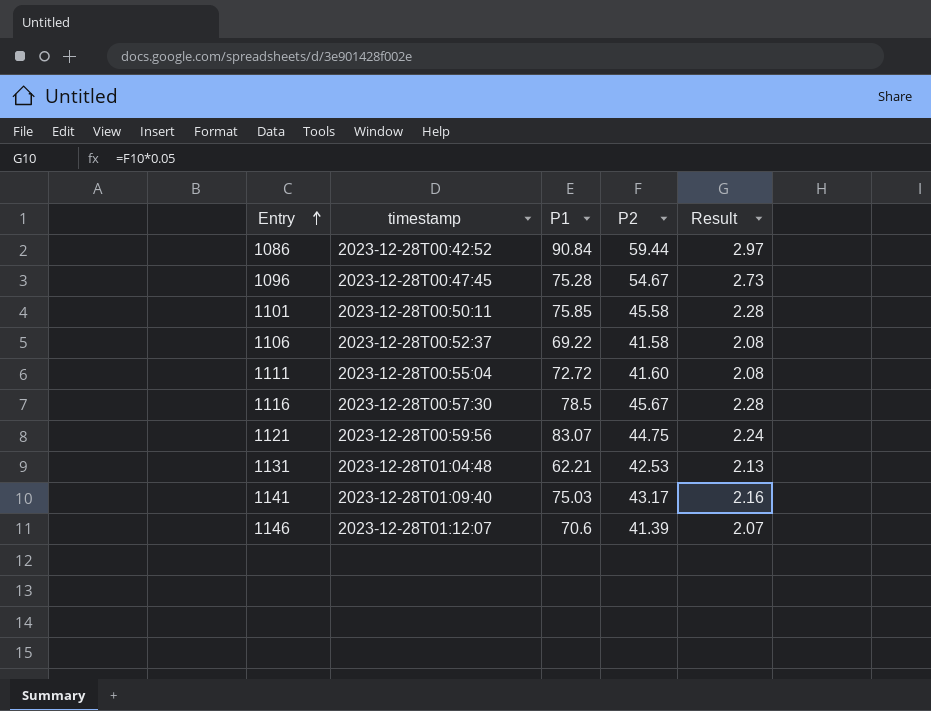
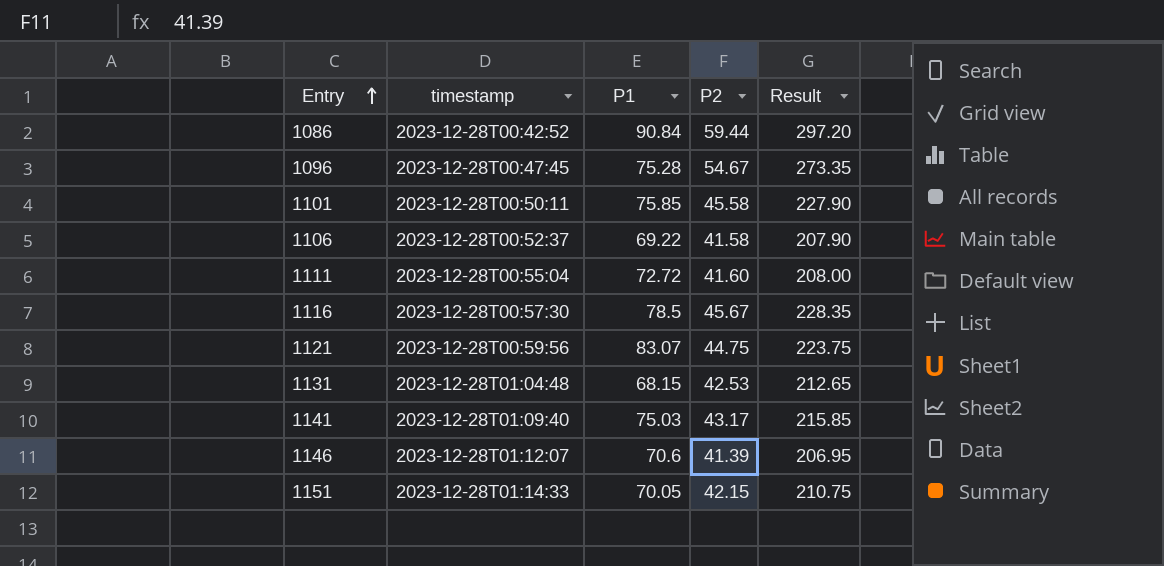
column Result | formula: [P2] * 0.05 -> [P2] * 5
1131 | P1: 62.21 -> 68.15
row 1151: none -> 2023-12-28T01:14:33 | 70.05 | 42.15 | 210.75

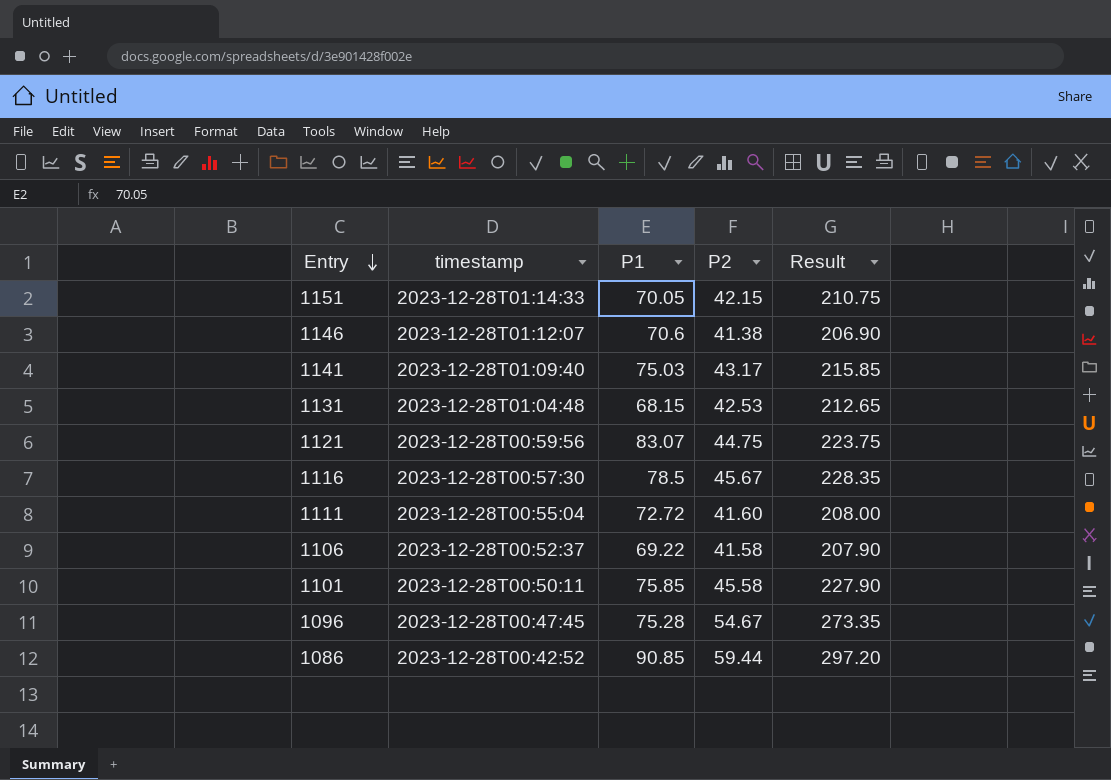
row order: Entry ascending -> Entry descending
1146 | P2: 41.39 -> 41.38
1146 | Result: 206.95 -> 206.90
1086 | P1: 90.84 -> 90.85

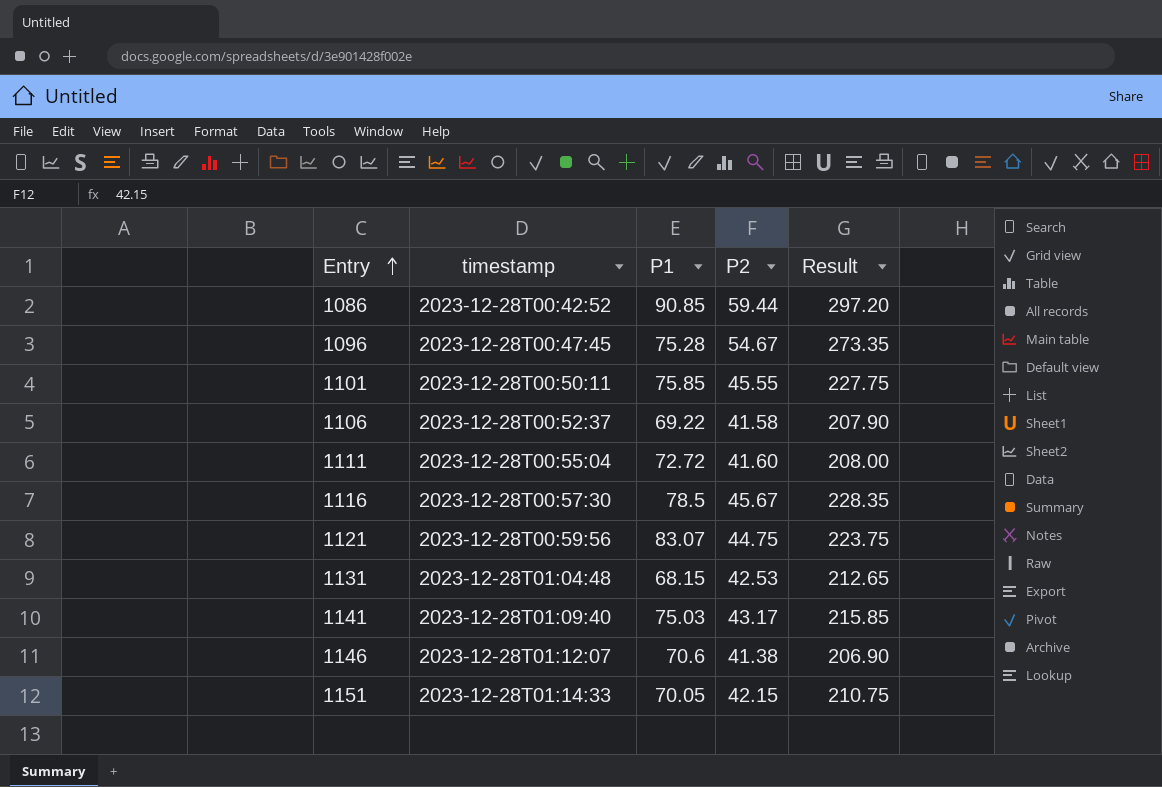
row order: Entry descending -> Entry ascending
1101 | P2: 45.58 -> 45.55
1101 | Result: 227.90 -> 227.75

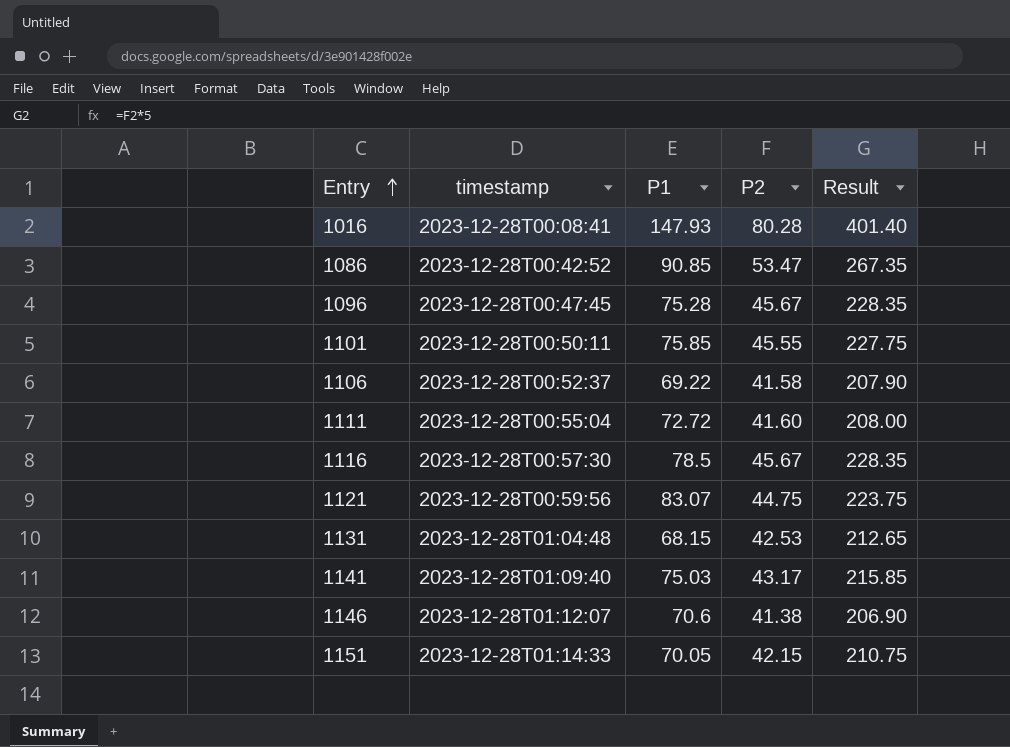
row 1016: none -> 2023-12-28T00:08:41 | 147.93 | 80.28 | 401.40
1086 | P2: 59.44 -> 53.47
1086 | Result: 297.20 -> 267.35
1096 | P2: 54.67 -> 45.67
1096 | Result: 273.35 -> 228.35

